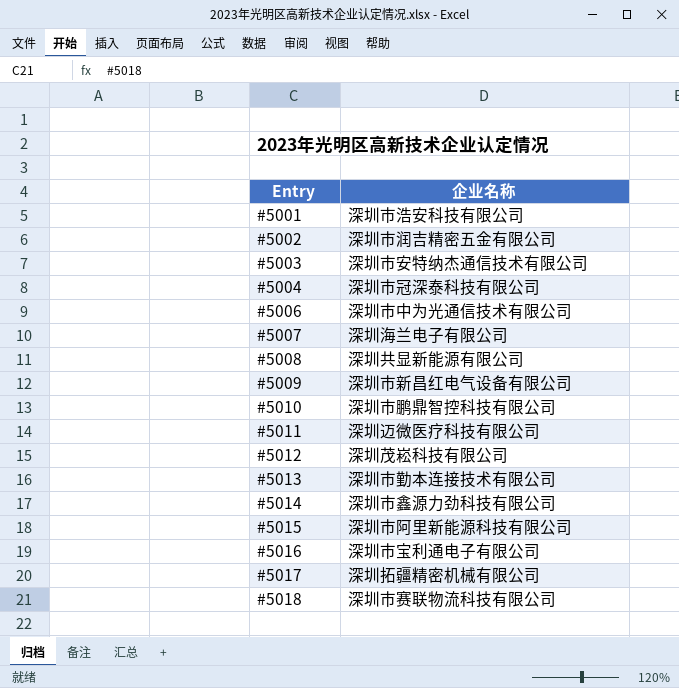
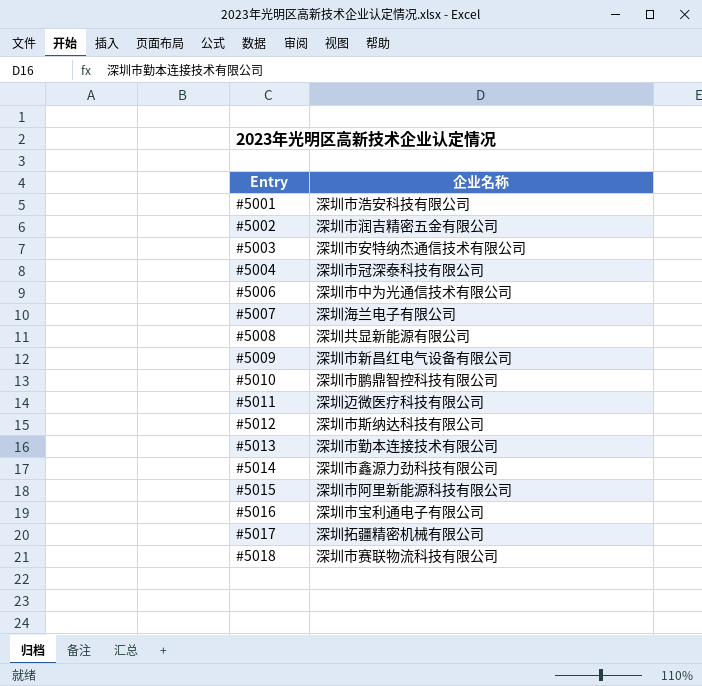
#5012 | 企业名称: 深圳茂崧科技有限公司 -> 深圳市斯纳达科技有限公司

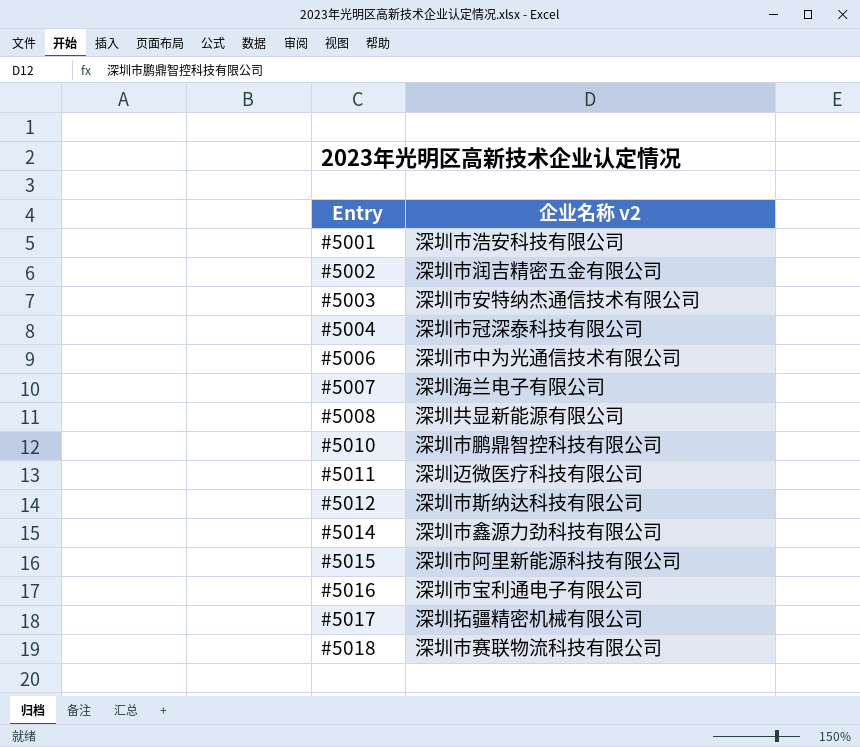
column name: 企业名称 -> 企业名称 v2
row #5009: 深圳市新昌红电气设备有限公司 -> none
row #5013: 深圳市勤本连接技术有限公司 -> none

